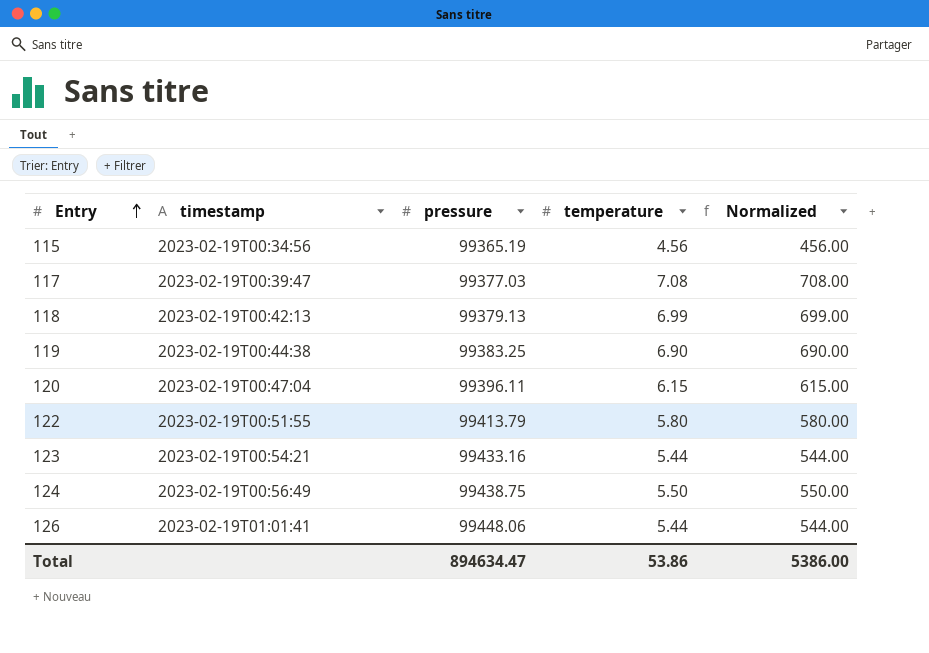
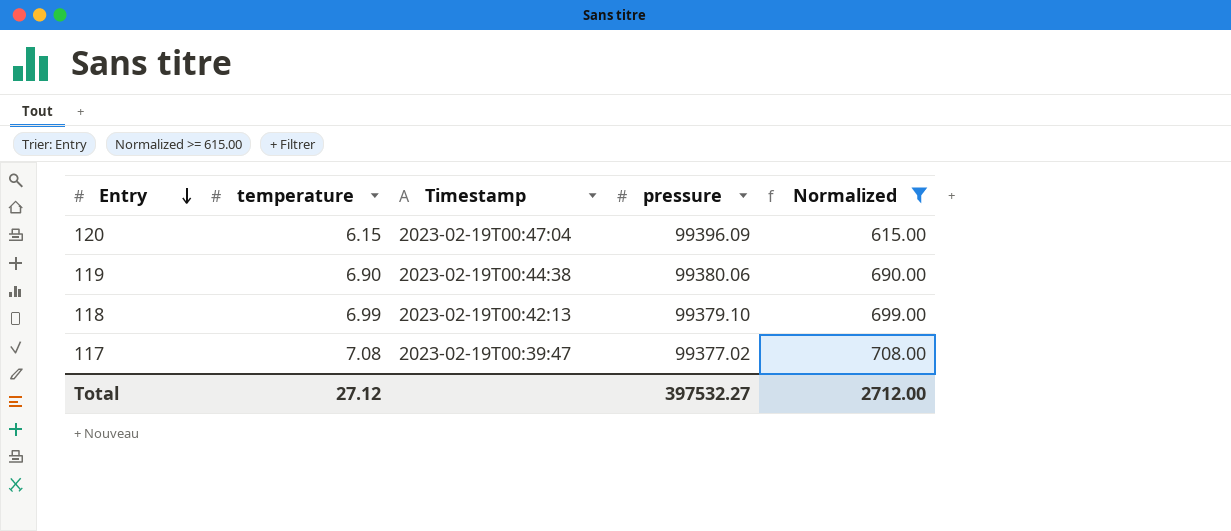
filter: none -> Normalized >= 615.00
row order: Entry ascending -> Entry descending
column temperature | position: 4 -> 2
column name: timestamp -> Timestamp
120 | pressure: 99396.11 -> 99396.09
119 | pressure: 99383.25 -> 99380.06
118 | pressure: 99379.13 -> 99379.10
117 | pressure: 99377.03 -> 99377.02
Total | temperature: 53.86 -> 27.12
Total | pressure: 894634.47 -> 397532.27
Total | Normalized: 5386.00 -> 2712.00

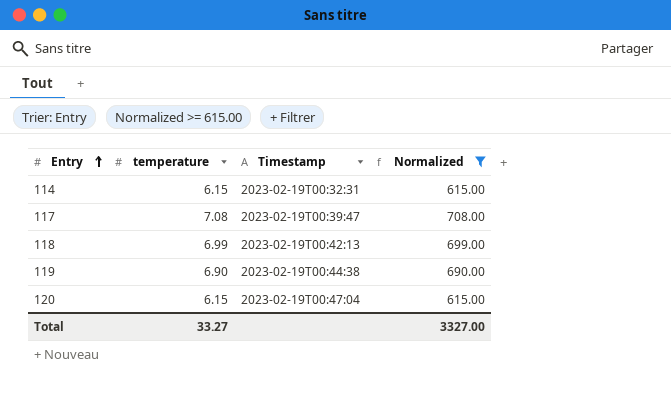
row order: Entry descending -> Entry ascending
column pressure | position: 4 -> none
row 114: none -> 6.15 | 2023-02-19T00:32:31 | 615.00
Total | temperature: 27.12 -> 33.27
Total | Normalized: 2712.00 -> 3327.00

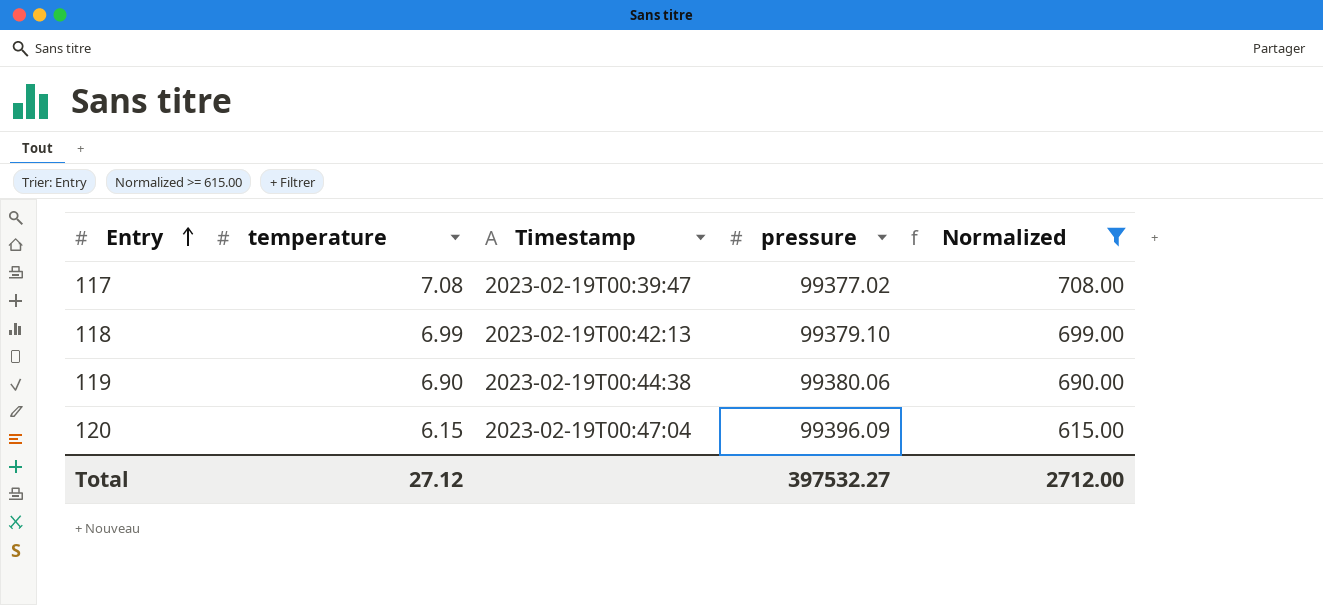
column pressure | position: none -> 4
row 114: 6.15 | 2023-02-19T00:32:31 | 615.00 -> none
Total | temperature: 33.27 -> 27.12
Total | Normalized: 3327.00 -> 2712.00

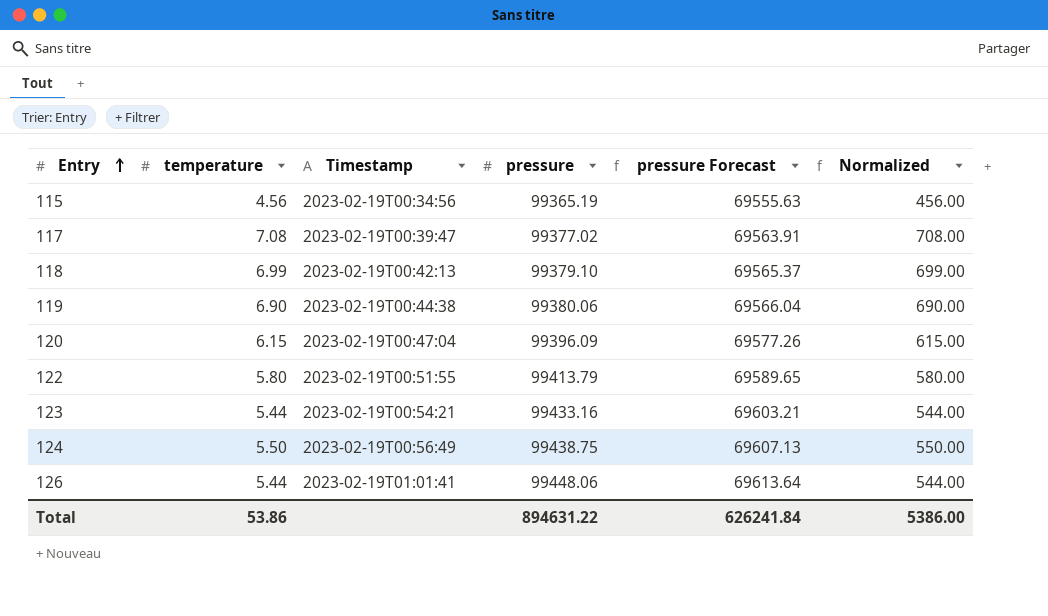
filter: Normalized >= 615.00 -> none
column pressure Forecast | formula: none -> [pressure] * 0.7
Total | temperature: 27.12 -> 53.86
Total | pressure: 397532.27 -> 894631.22
Total | Normalized: 2712.00 -> 5386.00

